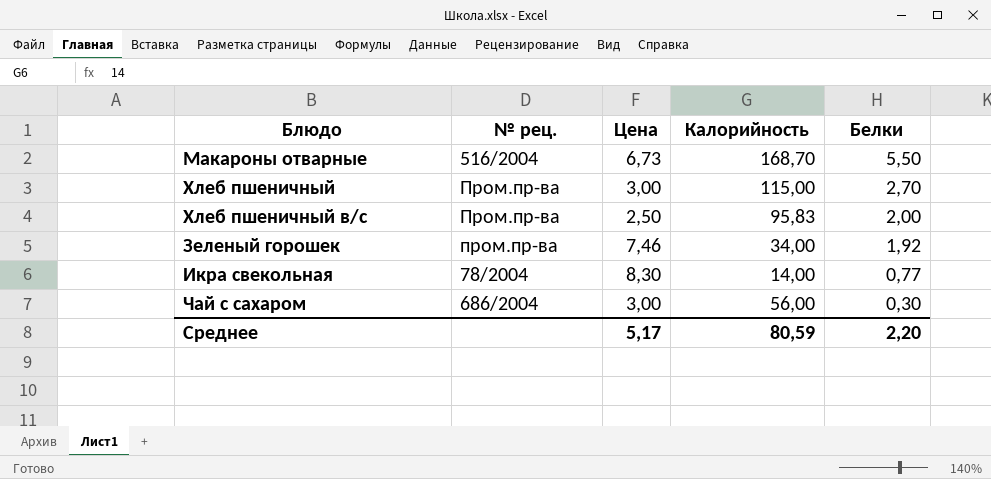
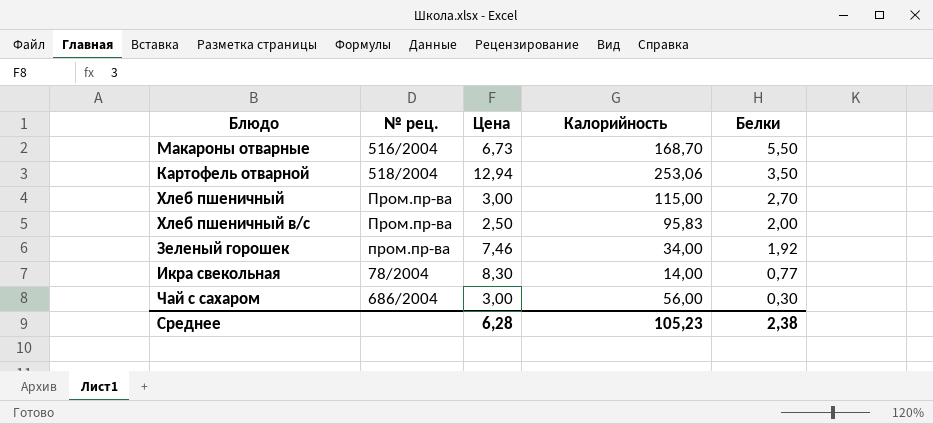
row Картофель отварной: none -> 518/2004 | 12,94 | 253,06 | 3,50
Среднее | Цена: 5,17 -> 6,28
Среднее | Калорийность: 80,59 -> 105,23
Среднее | Белки: 2,20 -> 2,38

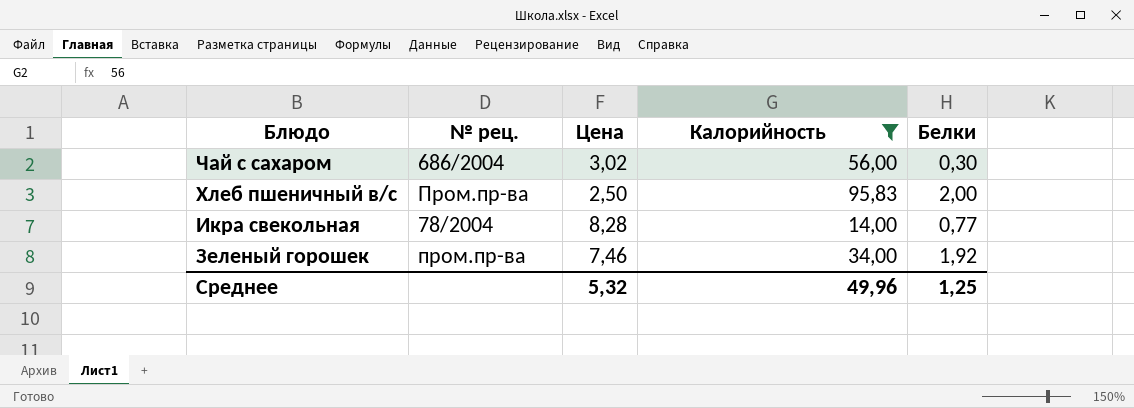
filter: none -> Калорийность <= 95,83
row order: Белки descending -> Блюдо descending
Чай с сахаром | Цена: 3,00 -> 3,02
Икра свекольная | Цена: 8,30 -> 8,28
Среднее | Цена: 6,28 -> 5,32
Среднее | Калорийность: 105,23 -> 49,96
Среднее | Белки: 2,38 -> 1,25

